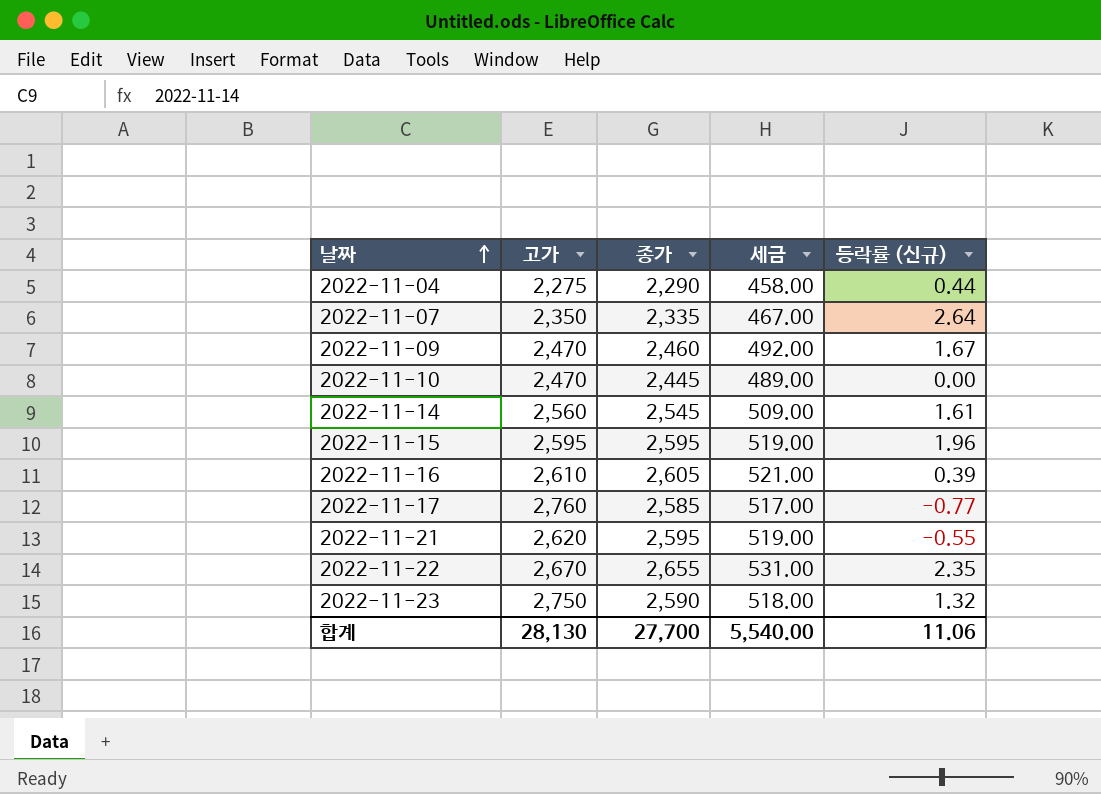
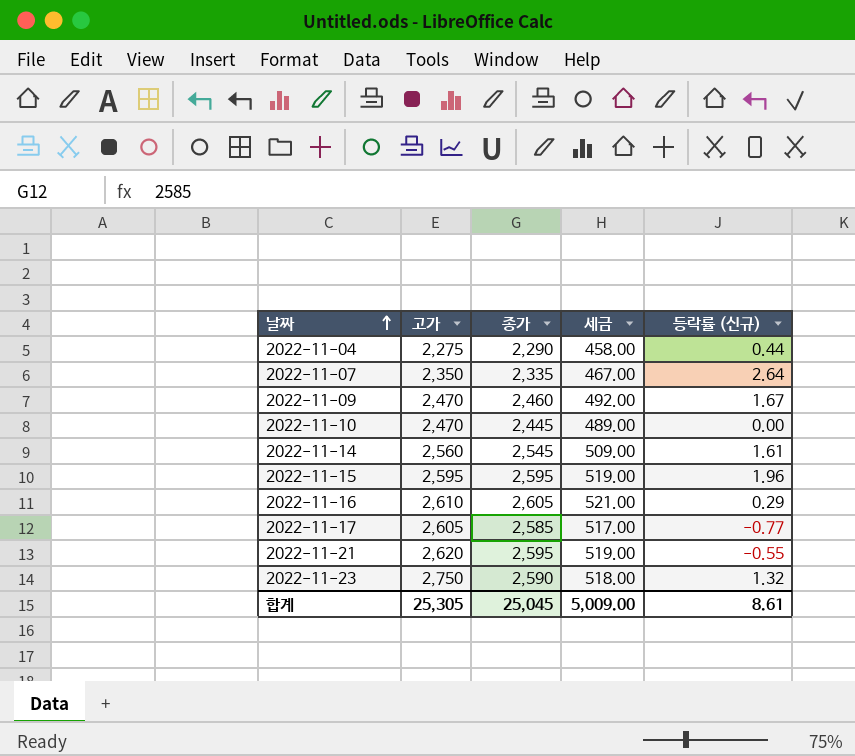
row 2022-11-22: 2,670 | 2,655 | 531.00 | 2.35 -> none
2022-11-16 | 등락률 (신규): 0.39 -> 0.29
2022-11-17 | 고가: 2,760 -> 2,605
합계 | 고가: 28,130 -> 25,305
합계 | 종가: 27,700 -> 25,045
합계 | 세금: 5,540.00 -> 5,009.00
합계 | 등락률 (신규): 11.06 -> 8.61

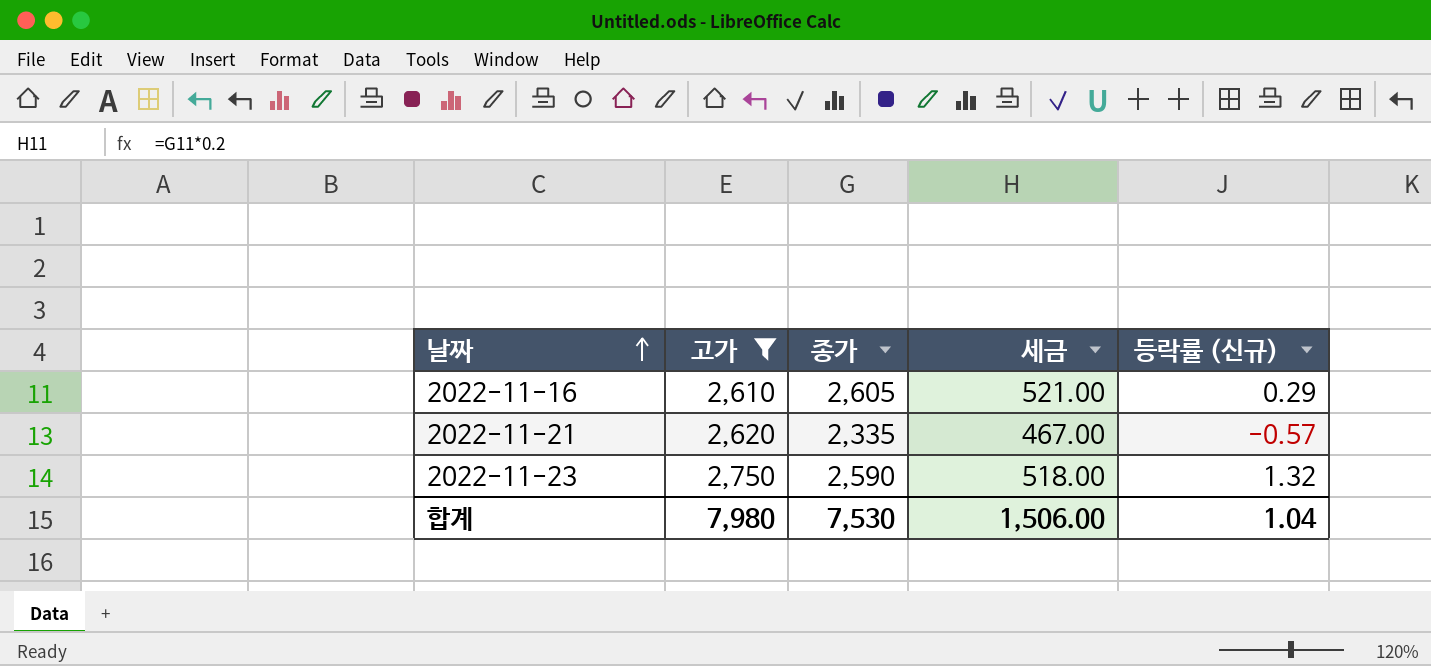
filter: none -> 고가 >= 2,610
2022-11-21 | 종가: 2,595 -> 2,335
2022-11-21 | 세금: 519.00 -> 467.00
2022-11-21 | 등락률 (신규): -0.55 -> -0.57
합계 | 고가: 25,305 -> 7,980
합계 | 종가: 25,045 -> 7,530
합계 | 세금: 5,009.00 -> 1,506.00
합계 | 등락률 (신규): 8.61 -> 1.04

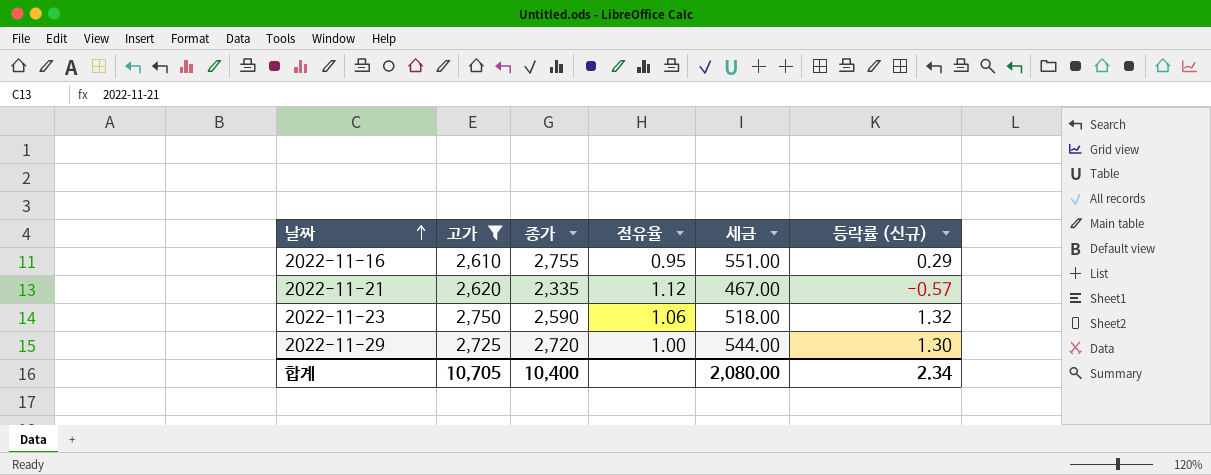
column 점유율 | formula: none -> [고가] / [종가]
2022-11-16 | 종가: 2,605 -> 2,755
2022-11-16 | 세금: 521.00 -> 551.00
row 2022-11-29: none -> 2,725 | 2,720 | 1.00 | 544.00 | 1.30
합계 | 고가: 7,980 -> 10,705
합계 | 종가: 7,530 -> 10,400
합계 | 세금: 1,506.00 -> 2,080.00
합계 | 등락률 (신규): 1.04 -> 2.34

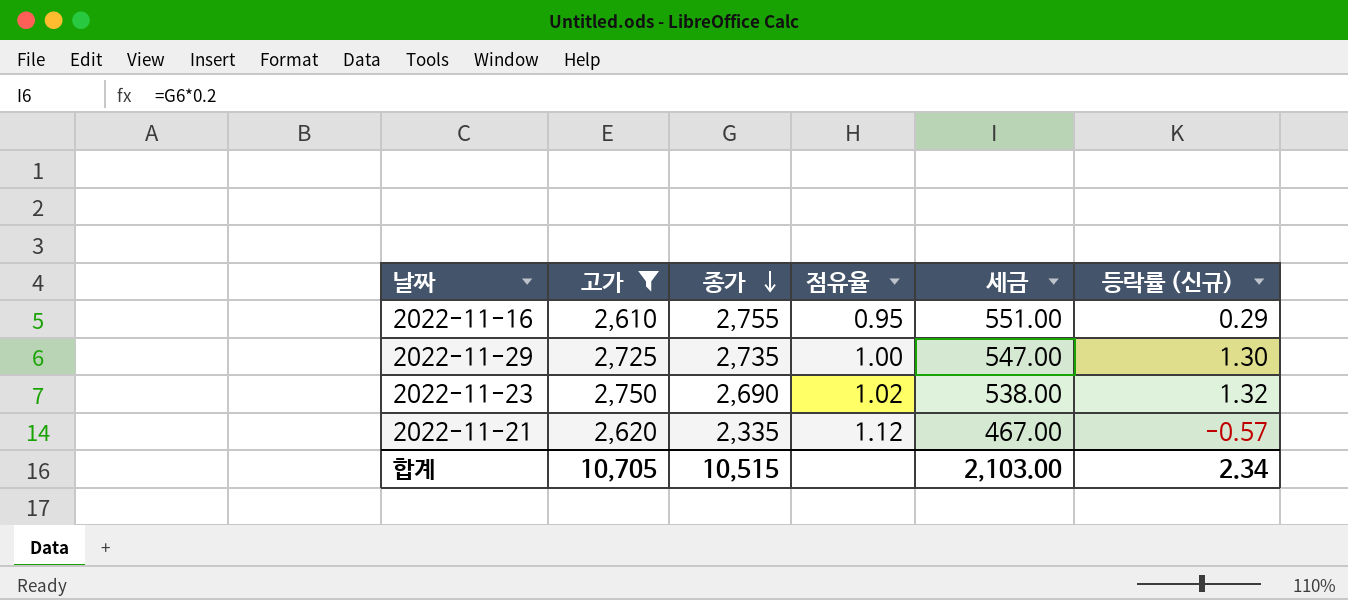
row order: 날짜 ascending -> 종가 descending
2022-11-29 | 종가: 2,720 -> 2,735
2022-11-29 | 세금: 544.00 -> 547.00
2022-11-23 | 종가: 2,590 -> 2,690
2022-11-23 | 점유율: 1.06 -> 1.02
2022-11-23 | 세금: 518.00 -> 538.00
합계 | 종가: 10,400 -> 10,515
합계 | 세금: 2,080.00 -> 2,103.00

